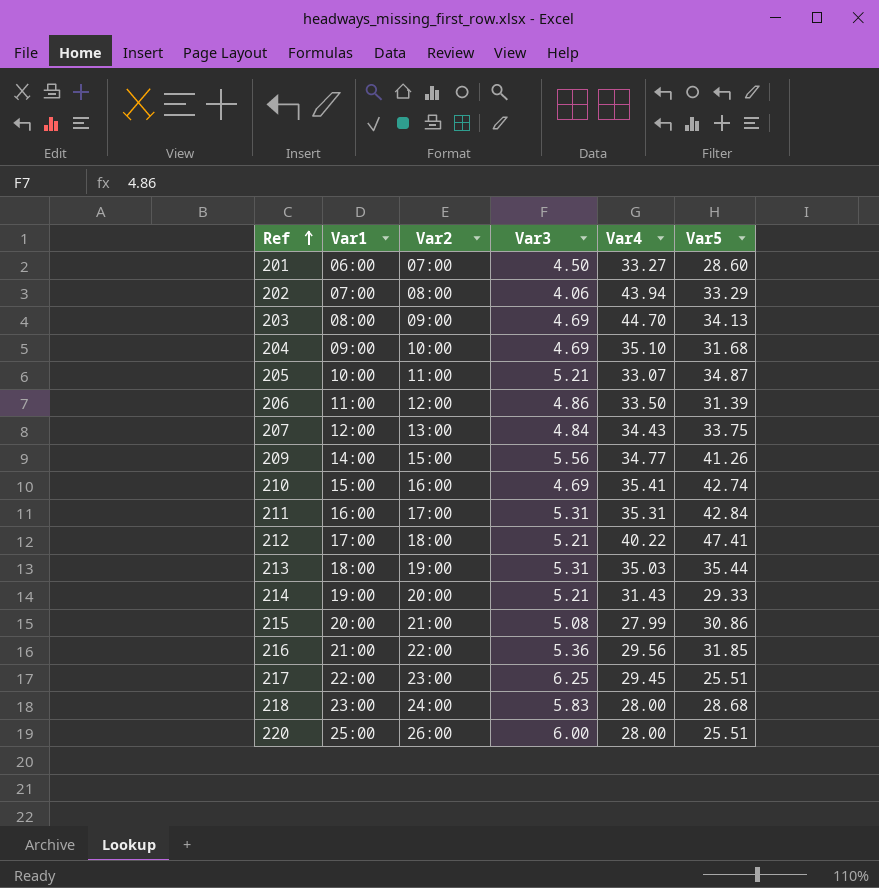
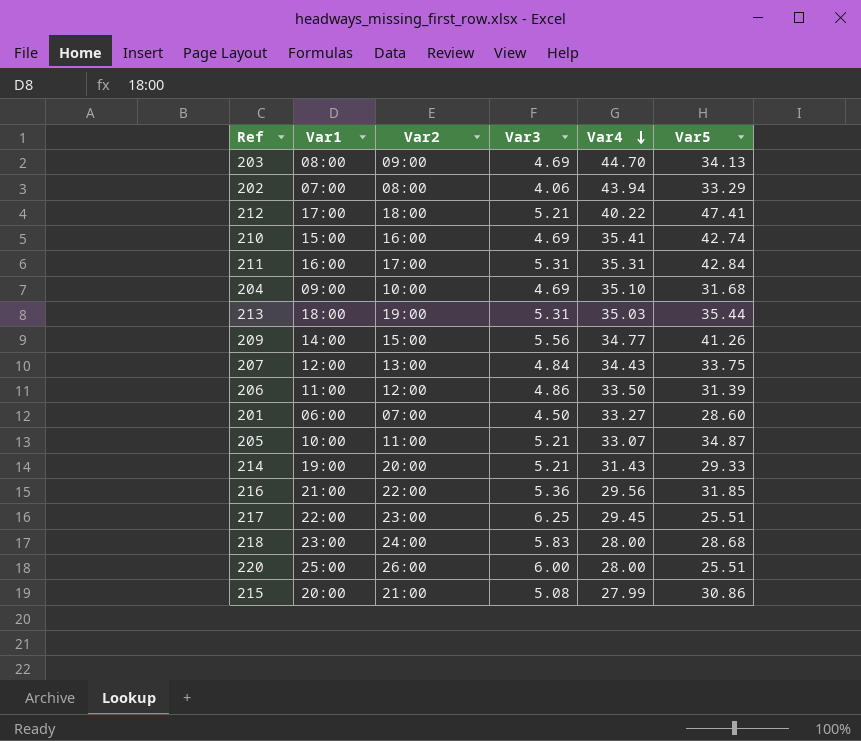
row order: Ref ascending -> Var4 descending

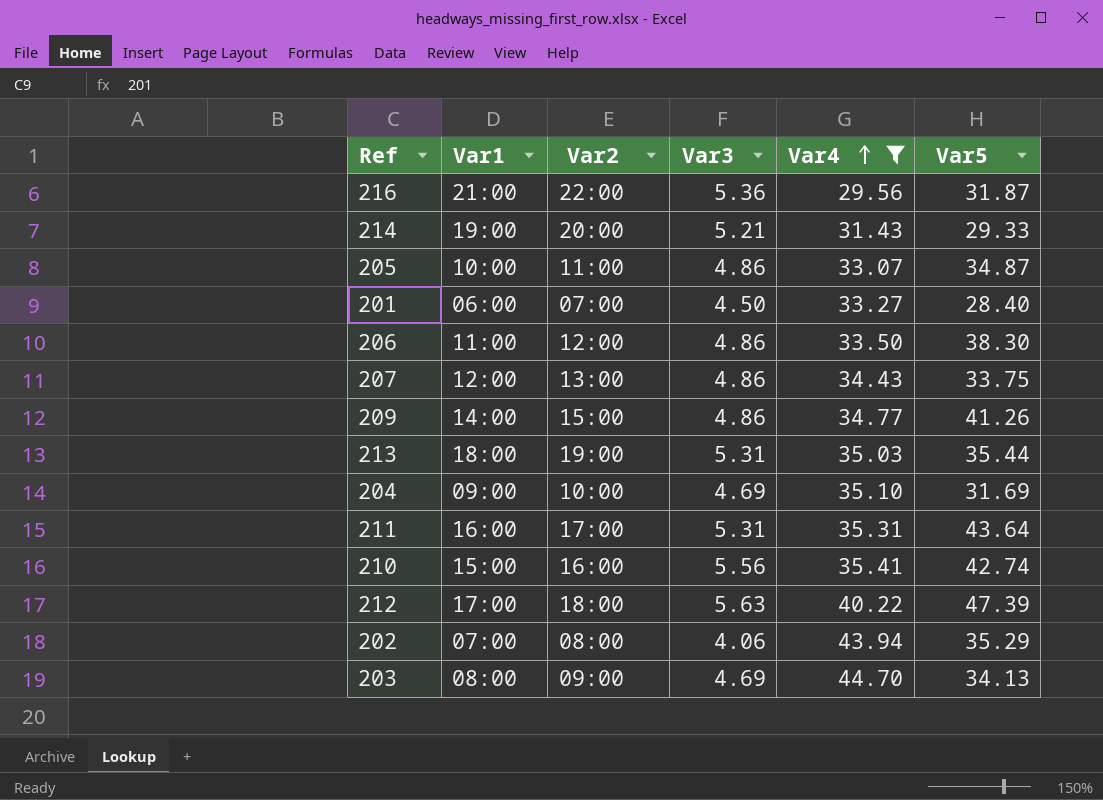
filter: none -> Var4 >= 29.56
row order: Var4 descending -> Var4 ascending
216 | Var5: 31.85 -> 31.87
205 | Var3: 5.21 -> 4.86
201 | Var5: 28.60 -> 28.40
206 | Var5: 31.39 -> 38.30
207 | Var3: 4.84 -> 4.86
209 | Var3: 5.56 -> 4.86
204 | Var5: 31.68 -> 31.69
211 | Var5: 42.84 -> 43.64
210 | Var3: 4.69 -> 5.56
212 | Var3: 5.21 -> 5.63
212 | Var5: 47.41 -> 47.39
202 | Var5: 33.29 -> 35.29

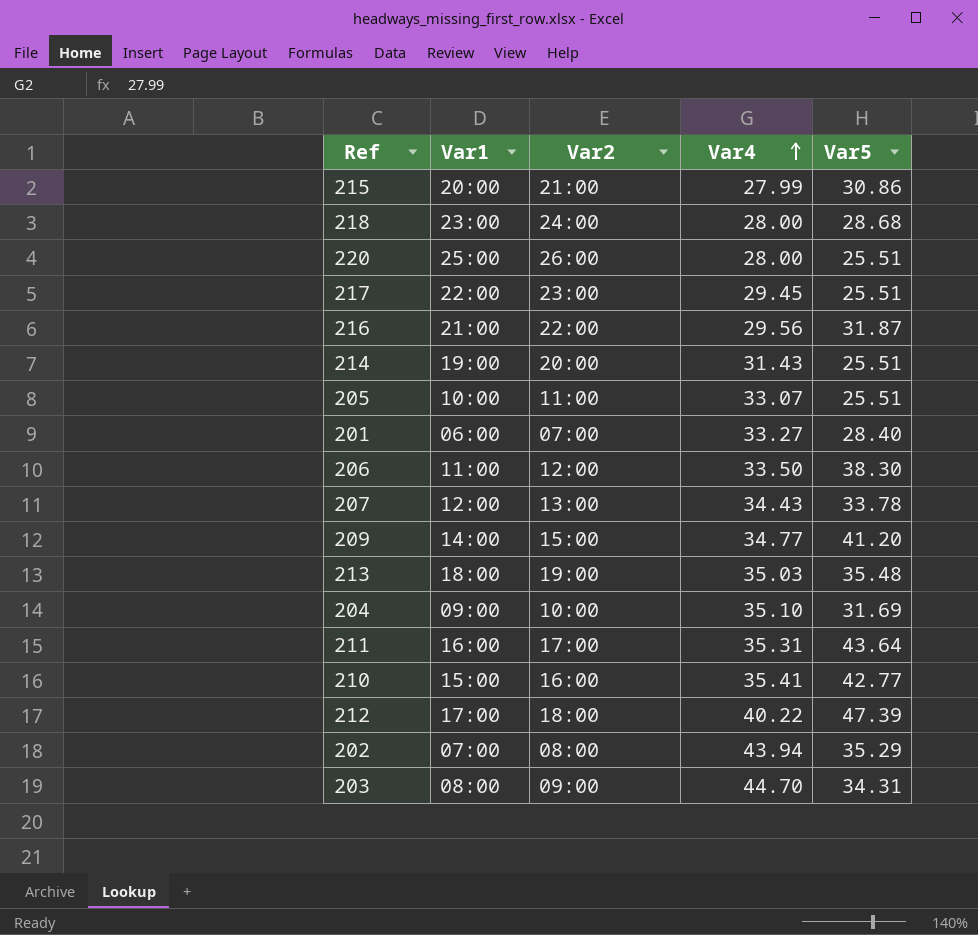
filter: Var4 >= 29.56 -> none
column Var3 | position: 4 -> none
214 | Var5: 29.33 -> 25.51
205 | Var5: 34.87 -> 25.51
207 | Var5: 33.75 -> 33.78
209 | Var5: 41.26 -> 41.20
213 | Var5: 35.44 -> 35.48
210 | Var5: 42.74 -> 42.77
203 | Var5: 34.13 -> 34.31

